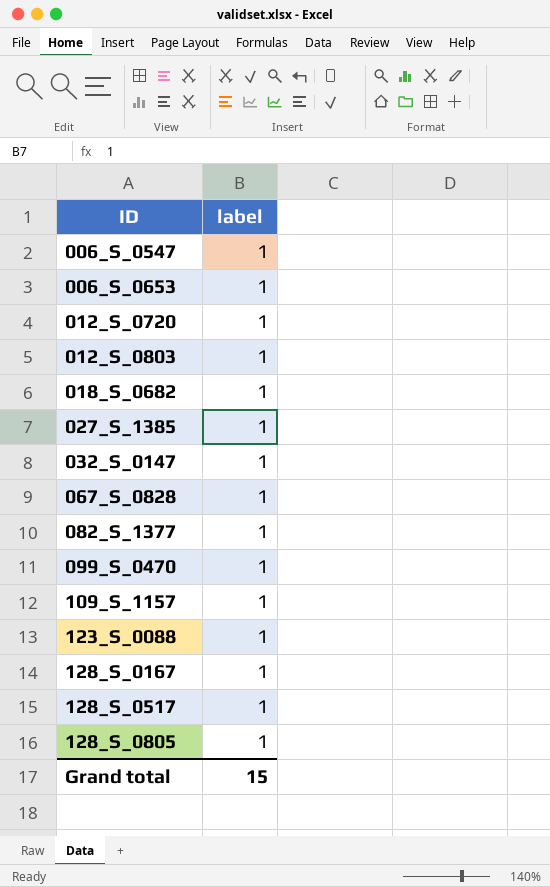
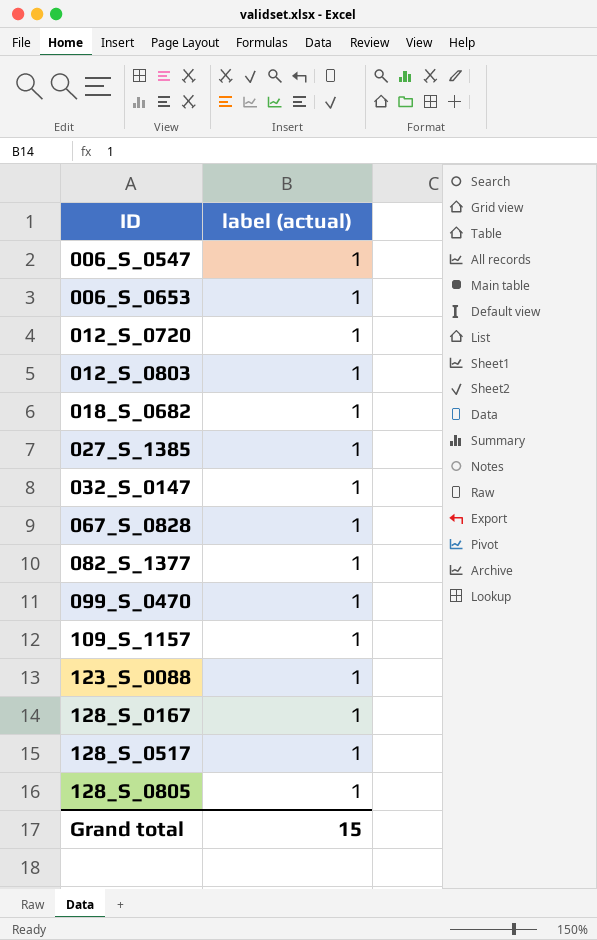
column name: label -> label (actual)

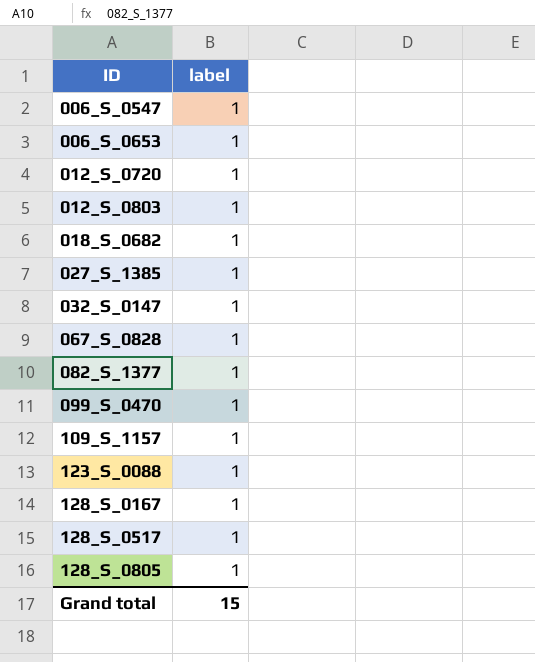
column name: label (actual) -> label

